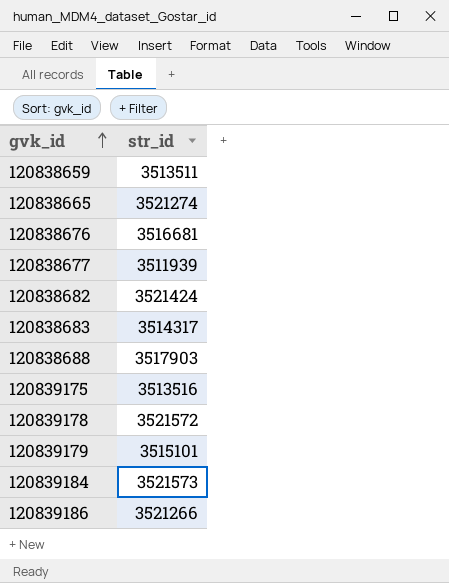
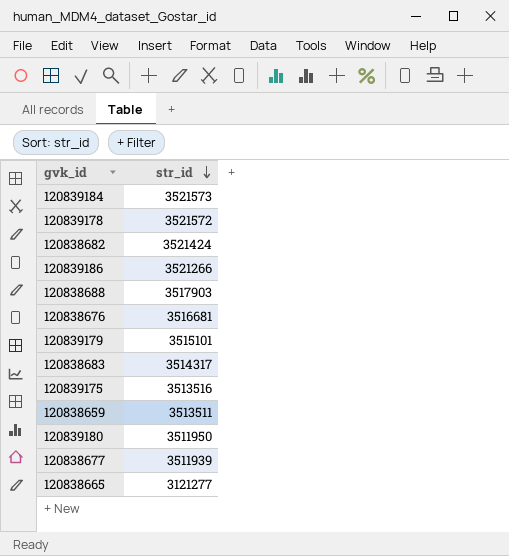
row order: gvk_id ascending -> str_id descending
row 120839180: none -> 3511950
120838665 | str_id: 3521274 -> 3121277

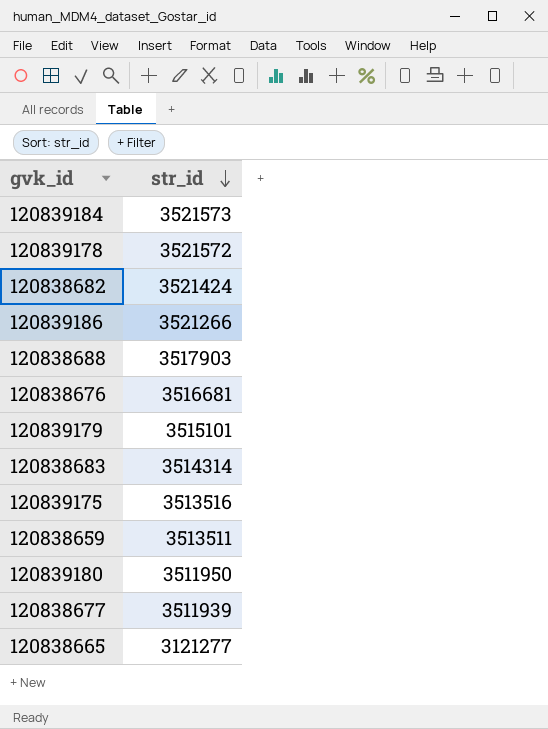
120838683 | str_id: 3514317 -> 3514314

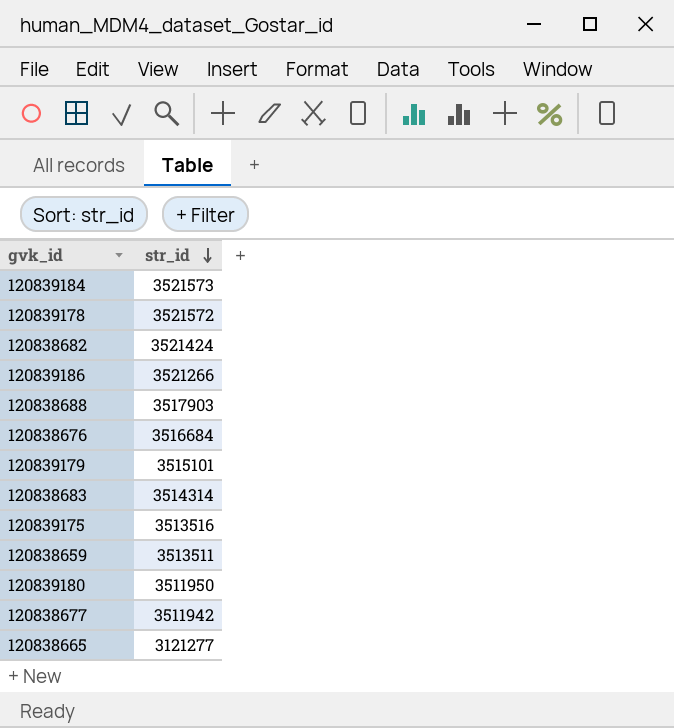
120838676 | str_id: 3516681 -> 3516684
120838677 | str_id: 3511939 -> 3511942

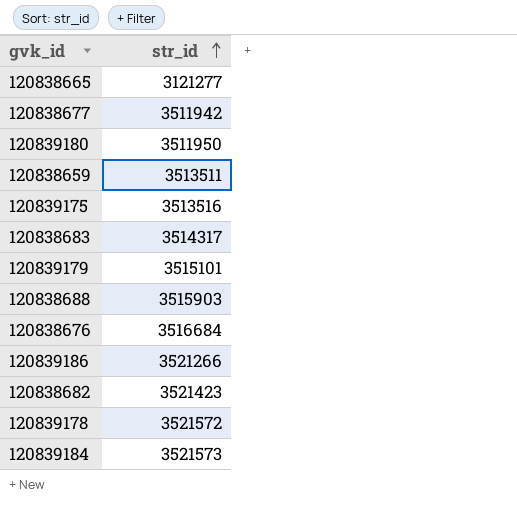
row order: str_id descending -> str_id ascending
120838683 | str_id: 3514314 -> 3514317
120838688 | str_id: 3517903 -> 3515903
120838682 | str_id: 3521424 -> 3521423

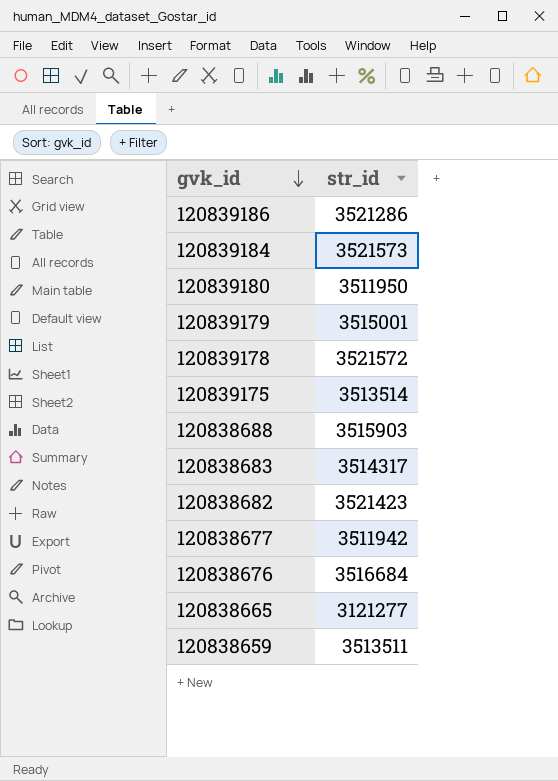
row order: str_id ascending -> gvk_id descending
120839186 | str_id: 3521266 -> 3521286
120839179 | str_id: 3515101 -> 3515001
120839175 | str_id: 3513516 -> 3513514

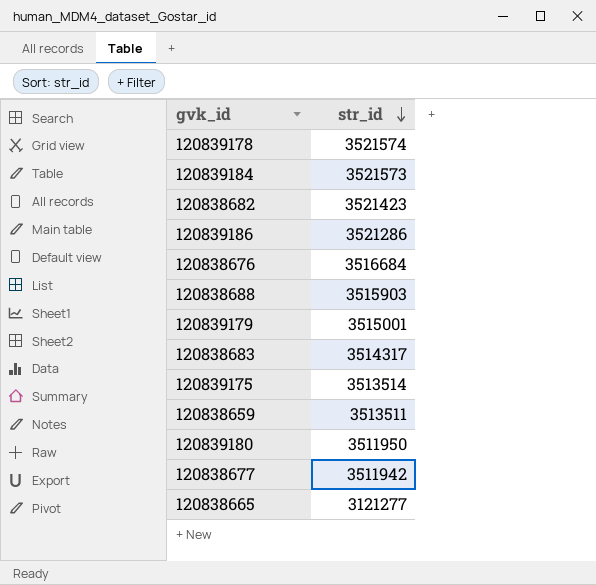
row order: gvk_id descending -> str_id descending
120839178 | str_id: 3521572 -> 3521574

